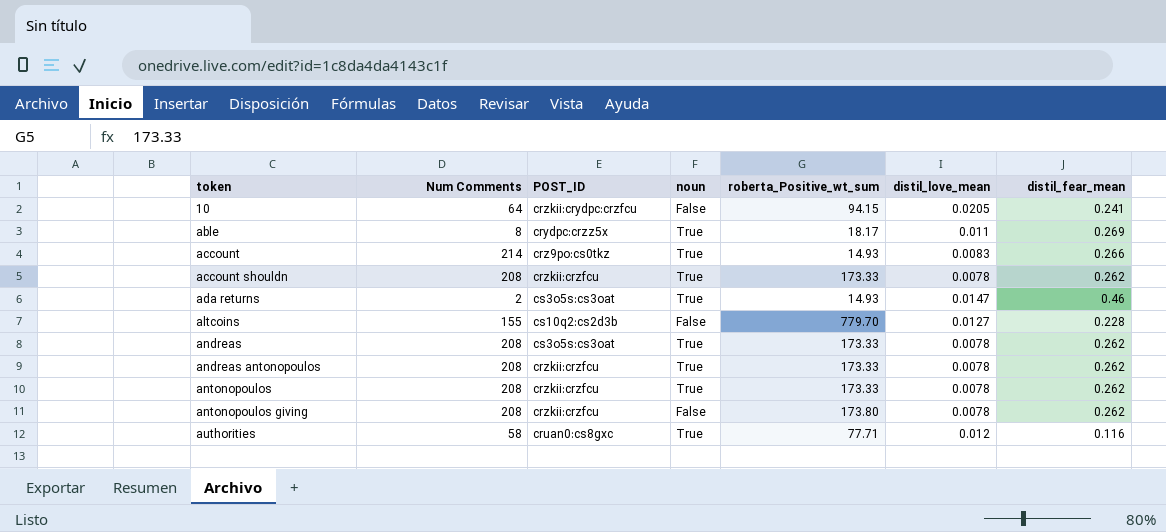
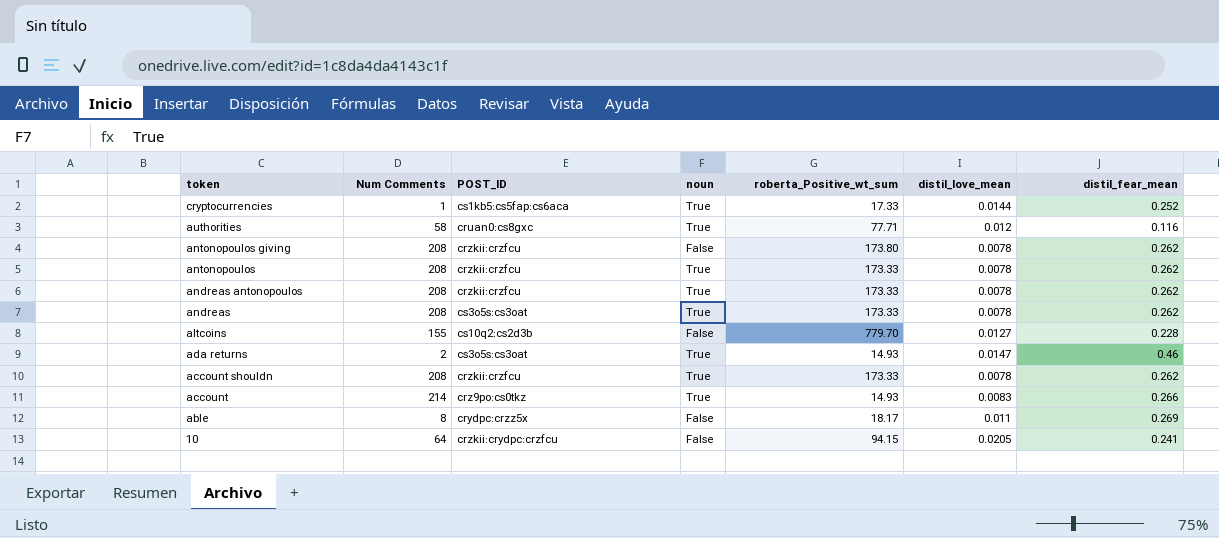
row order: token ascending -> token descending
row cryptocurrencies: none -> 1 | cs1kb5:cs5fap:cs6aca | True | 17.33 | 0.0144 | 0.252
able | noun: True -> False

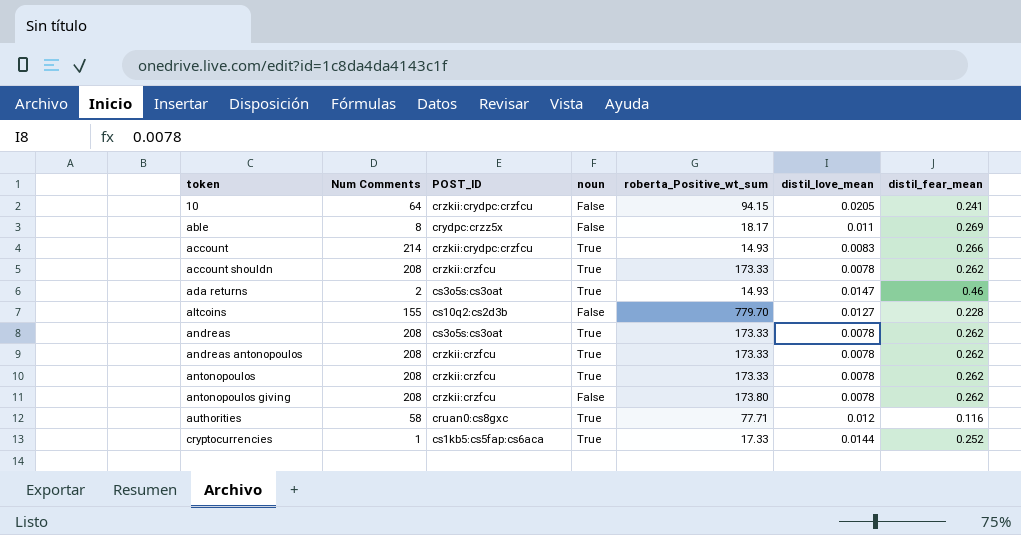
row order: token descending -> token ascending
account | POST_ID: crz9po:cs0tkz -> crzkii:crydpc:crzfcu

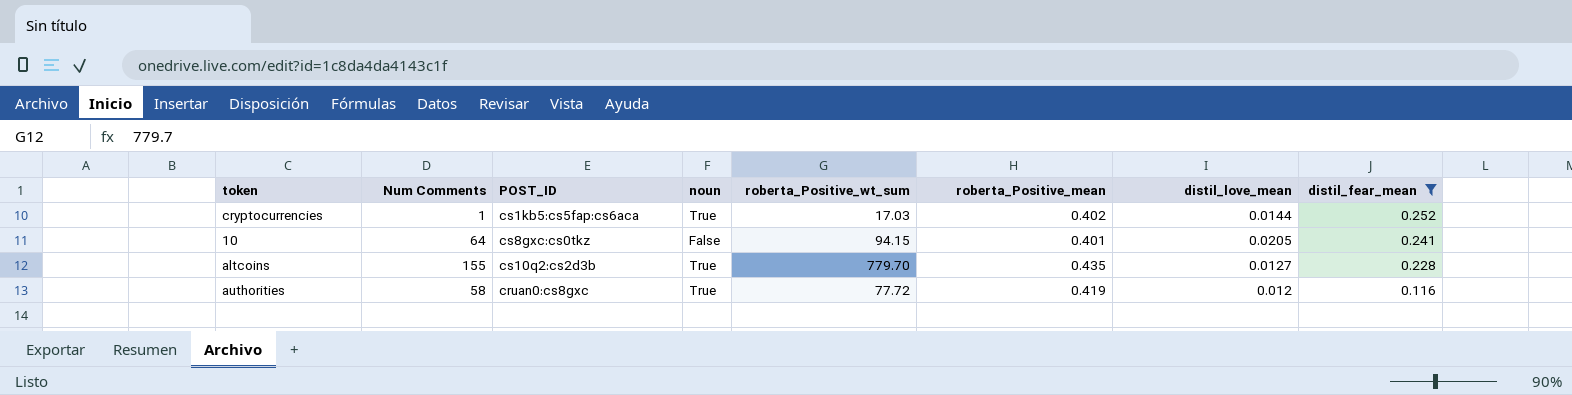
filter: none -> distil_fear_mean <= 0.252
row order: token ascending -> distil_fear_mean descending
column roberta_Positive_mean | position: none -> 6
cryptocurrencies | roberta_Positive_wt_sum: 17.33 -> 17.03
10 | POST_ID: crzkii:crydpc:crzfcu -> cs8gxc:cs0tkz
altcoins | noun: False -> True
authorities | roberta_Positive_wt_sum: 77.71 -> 77.72

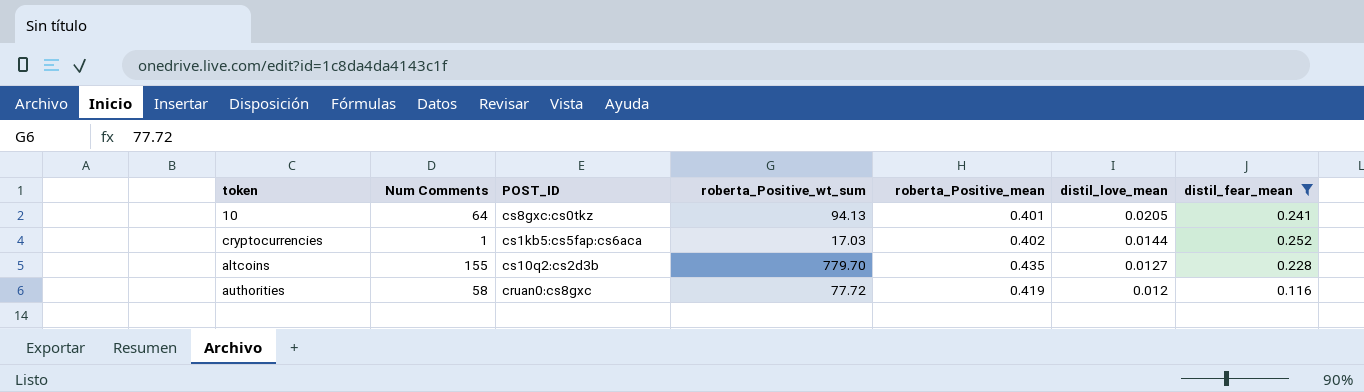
row order: distil_fear_mean descending -> distil_love_mean descending
column noun | position: 4 -> none
10 | roberta_Positive_wt_sum: 94.15 -> 94.13

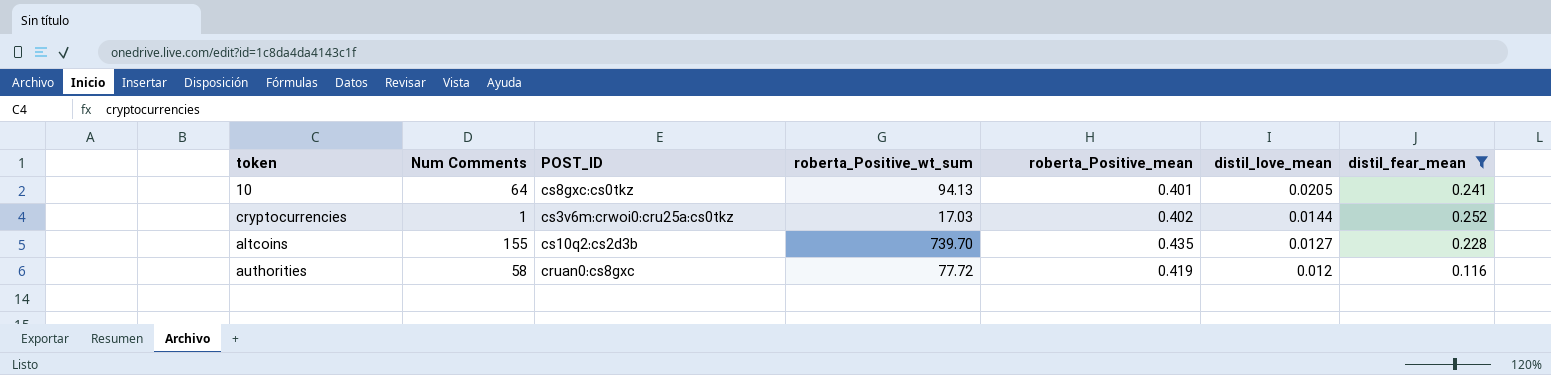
cryptocurrencies | POST_ID: cs1kb5:cs5fap:cs6aca -> cs3v6m:crwoi0:cru25a:cs0tkz
altcoins | roberta_Positive_wt_sum: 779.70 -> 739.70

